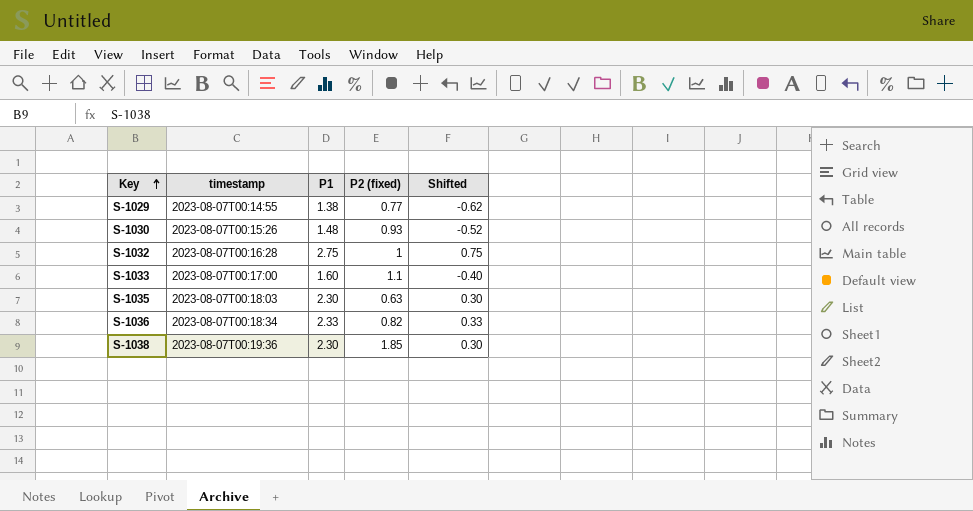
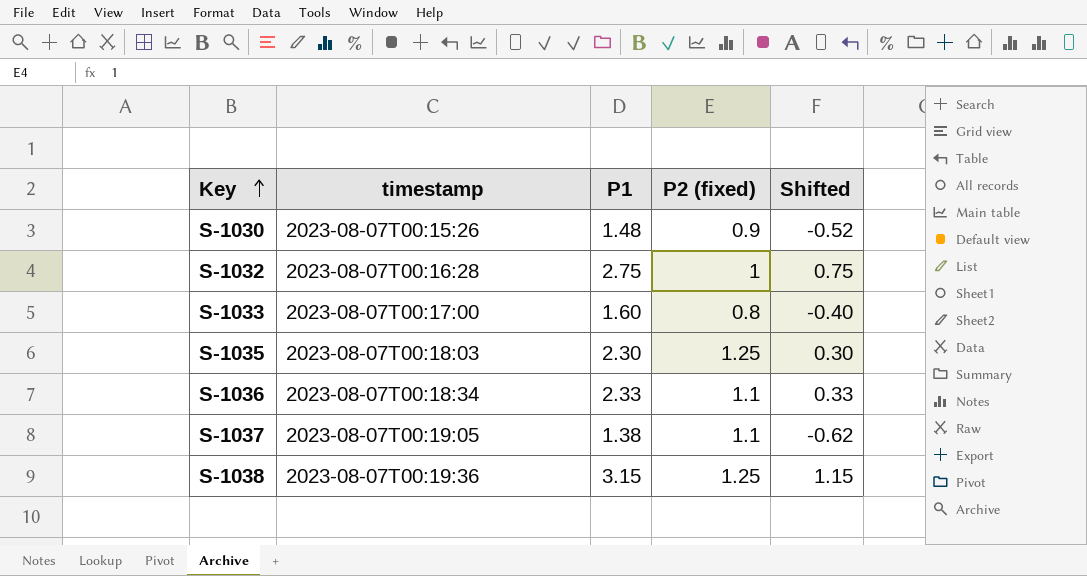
row S-1029: 2023-08-07T00:14:55 | 1.38 | 0.77 | -0.62 -> none
S-1030 | P2 (fixed): 0.93 -> 0.9
S-1033 | P2 (fixed): 1.1 -> 0.8
S-1035 | P2 (fixed): 0.63 -> 1.25
S-1036 | P2 (fixed): 0.82 -> 1.1
row S-1037: none -> 2023-08-07T00:19:05 | 1.38 | 1.1 | -0.62
S-1038 | P1: 2.30 -> 3.15
S-1038 | P2 (fixed): 1.85 -> 1.25
S-1038 | Shifted: 0.30 -> 1.15

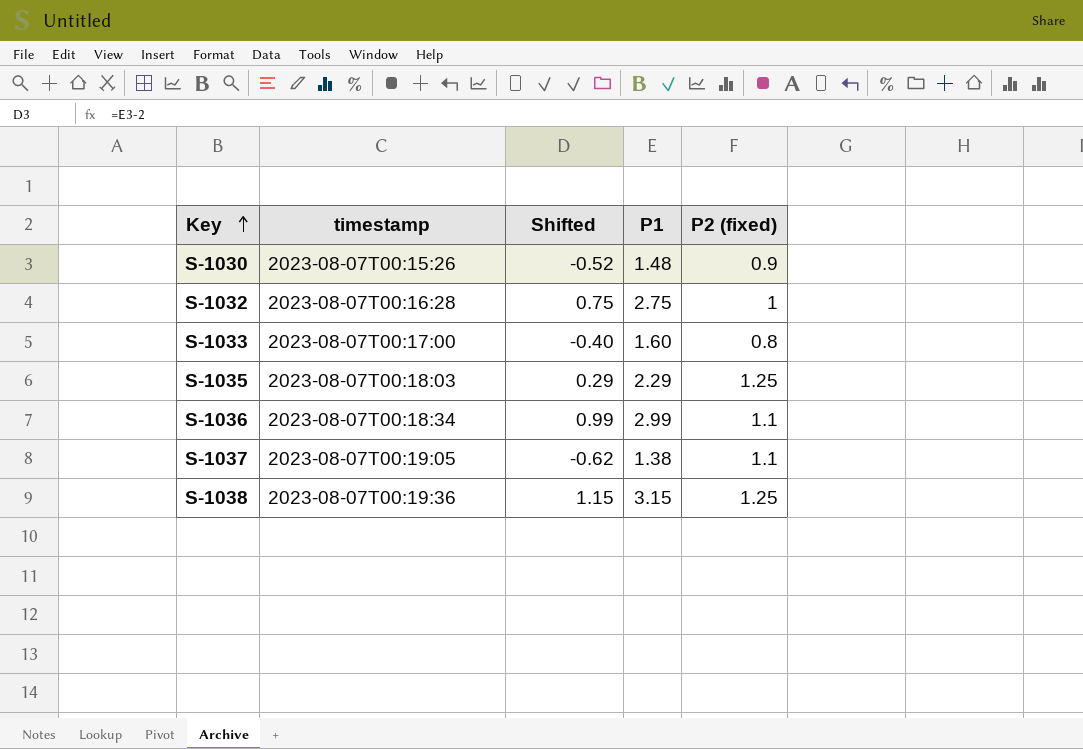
column Shifted | position: 5 -> 3
S-1035 | Shifted: 0.30 -> 0.29
S-1035 | P1: 2.30 -> 2.29
S-1036 | Shifted: 0.33 -> 0.99
S-1036 | P1: 2.33 -> 2.99

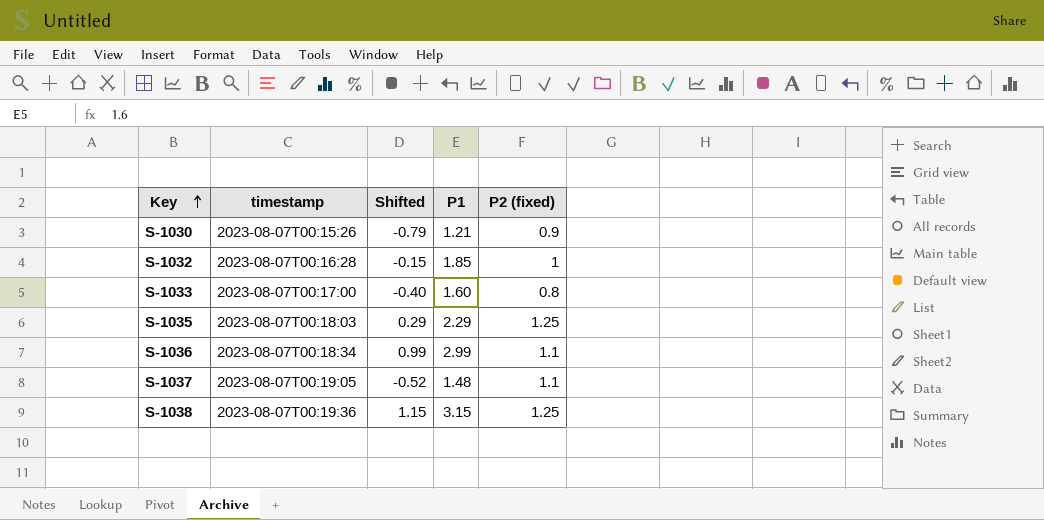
S-1030 | Shifted: -0.52 -> -0.79
S-1030 | P1: 1.48 -> 1.21
S-1032 | Shifted: 0.75 -> -0.15
S-1032 | P1: 2.75 -> 1.85
S-1037 | Shifted: -0.62 -> -0.52
S-1037 | P1: 1.38 -> 1.48

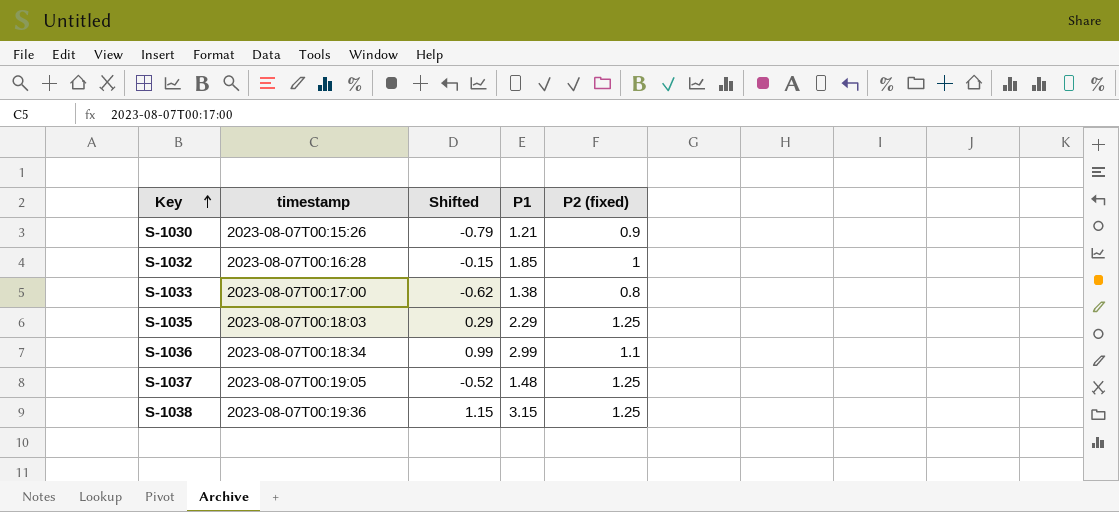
S-1033 | Shifted: -0.40 -> -0.62
S-1033 | P1: 1.60 -> 1.38
S-1037 | P2 (fixed): 1.1 -> 1.25

